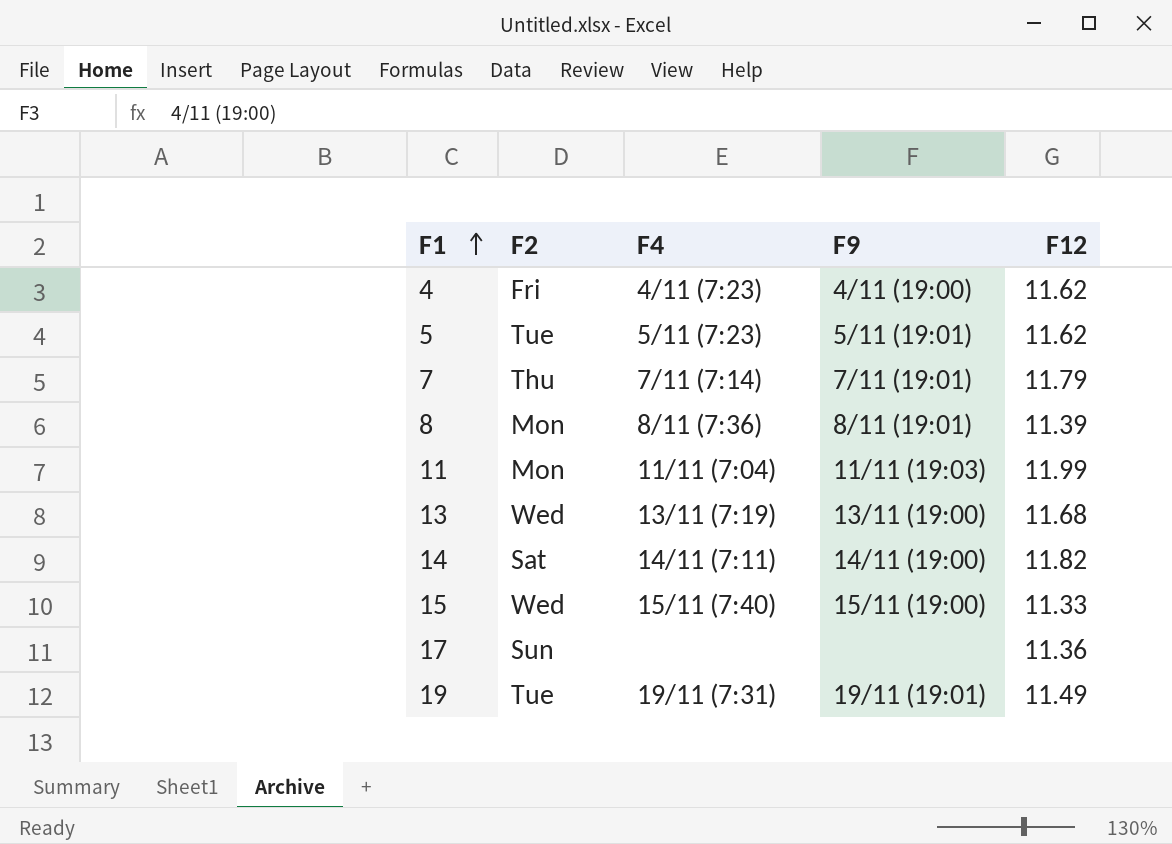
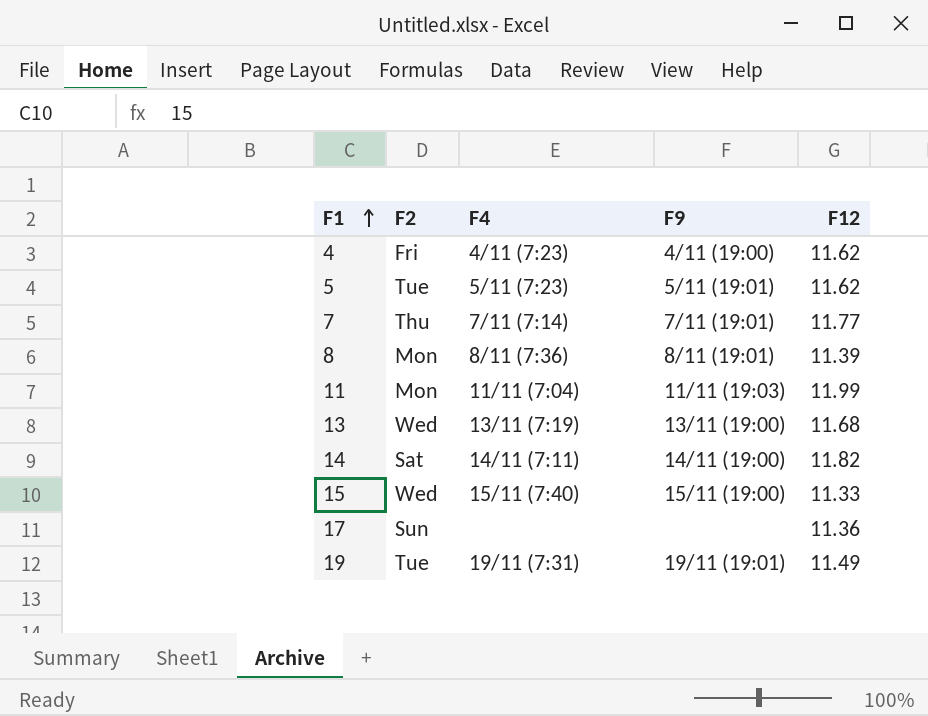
7 | F12: 11.79 -> 11.77

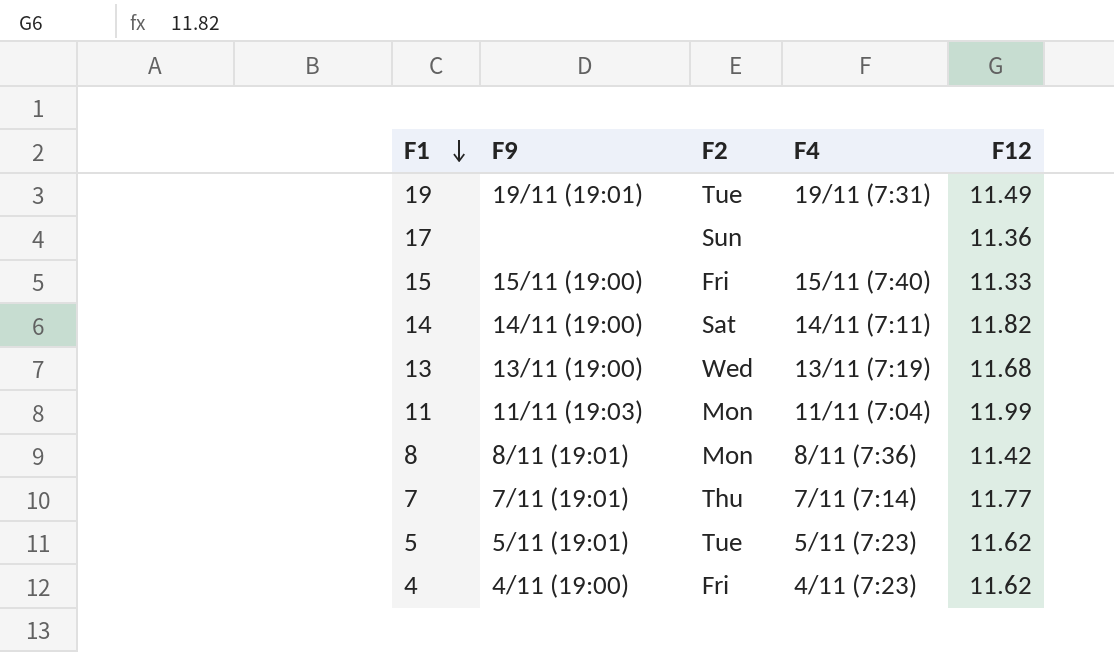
row order: F1 ascending -> F1 descending
column F9 | position: 4 -> 2
15 | F2: Wed -> Fri
8 | F12: 11.39 -> 11.42

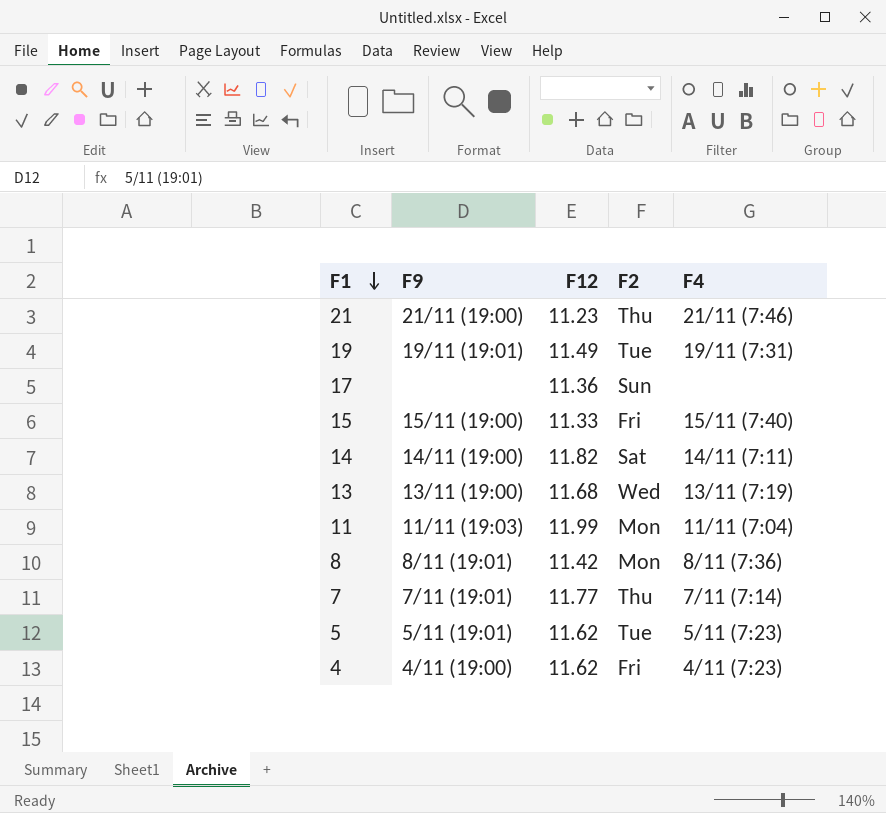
column F12 | position: 5 -> 3
row 21: none -> 21/11 (19:00) | 11.23 | Thu | 21/11 (7:46)

